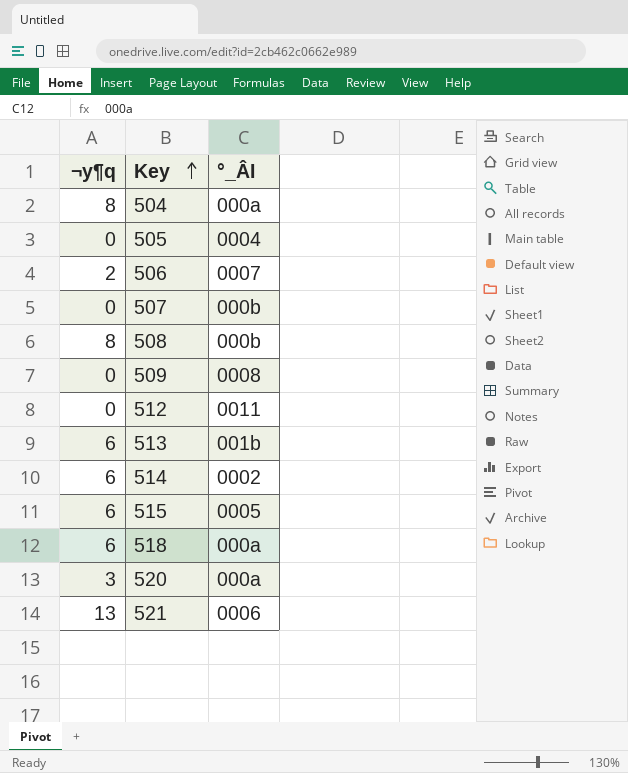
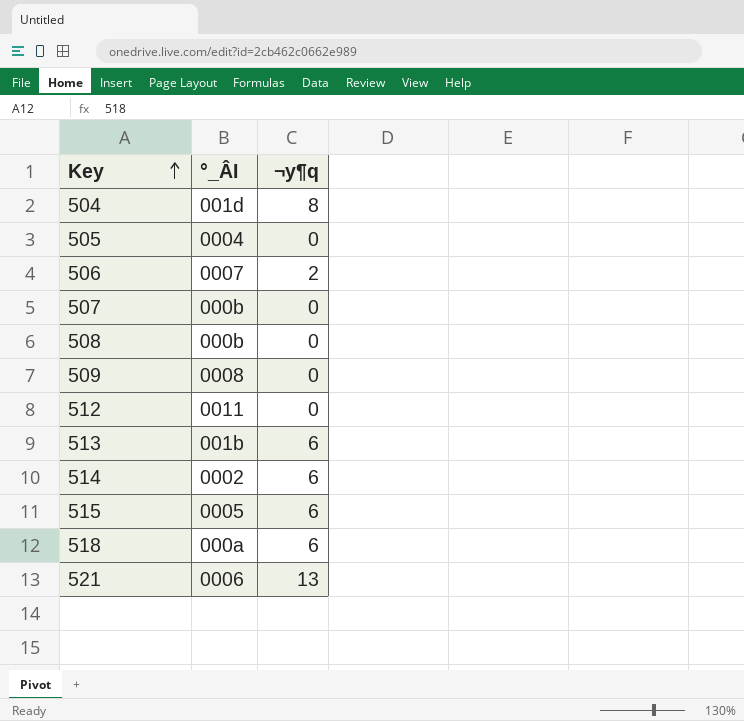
column ¬y¶q | position: 1 -> 3
row 520: 3 | 000a -> none
504 | °_ÂI: 000a -> 001d
508 | ¬y¶q: 8 -> 0

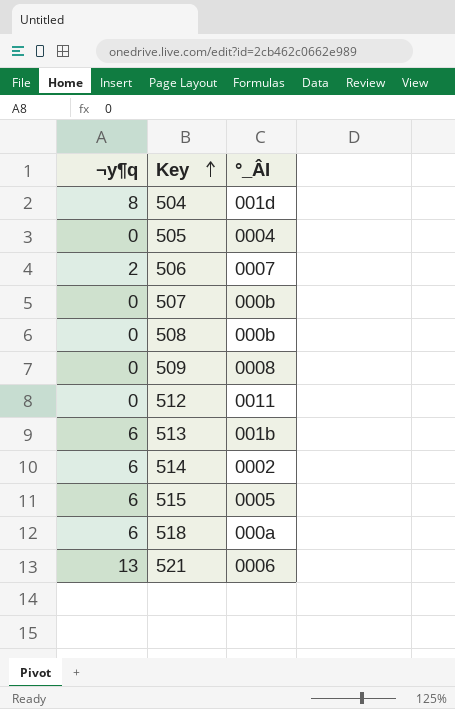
column ¬y¶q | position: 3 -> 1

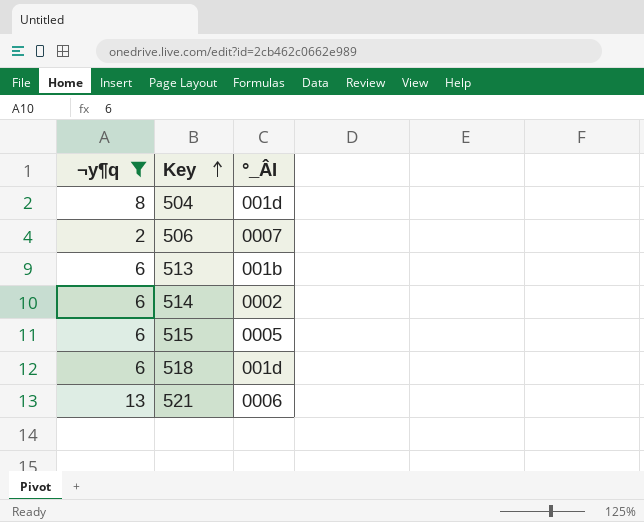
filter: none -> ¬y¶q != 0
518 | °_ÂI: 000a -> 001d

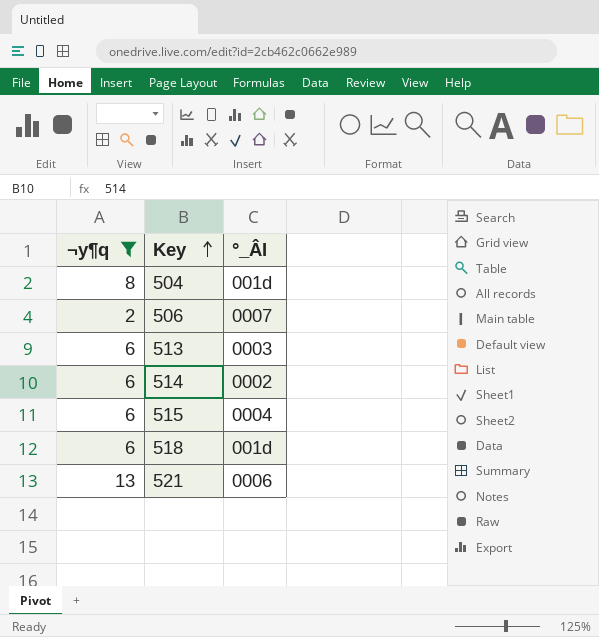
513 | °_ÂI: 001b -> 0003
515 | °_ÂI: 0005 -> 0004

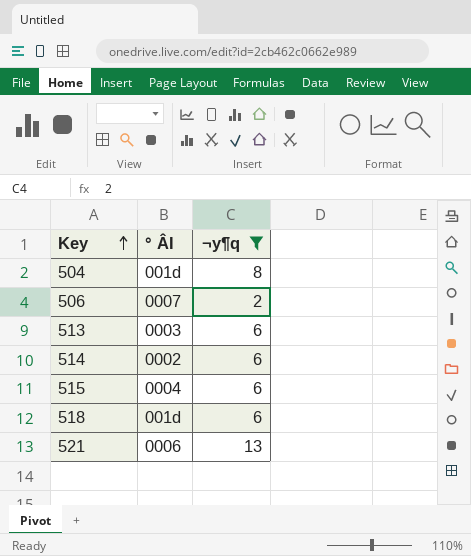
column name: °_ÂI -> ° ÂI
column ¬y¶q | position: 1 -> 3

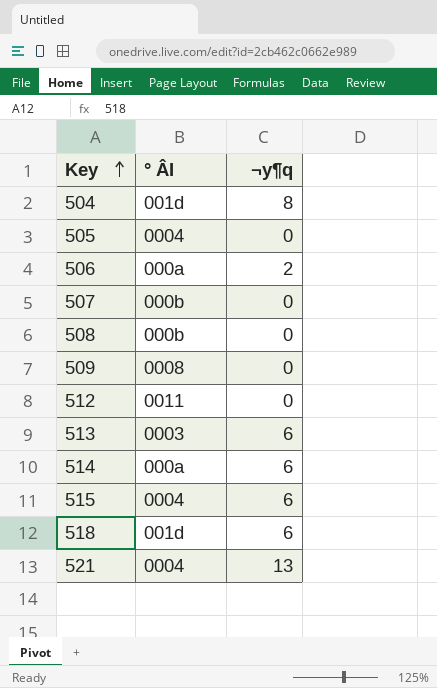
filter: ¬y¶q != 0 -> none
506 | ° ÂI: 0007 -> 000a
514 | ° ÂI: 0002 -> 000a
521 | ° ÂI: 0006 -> 0004

